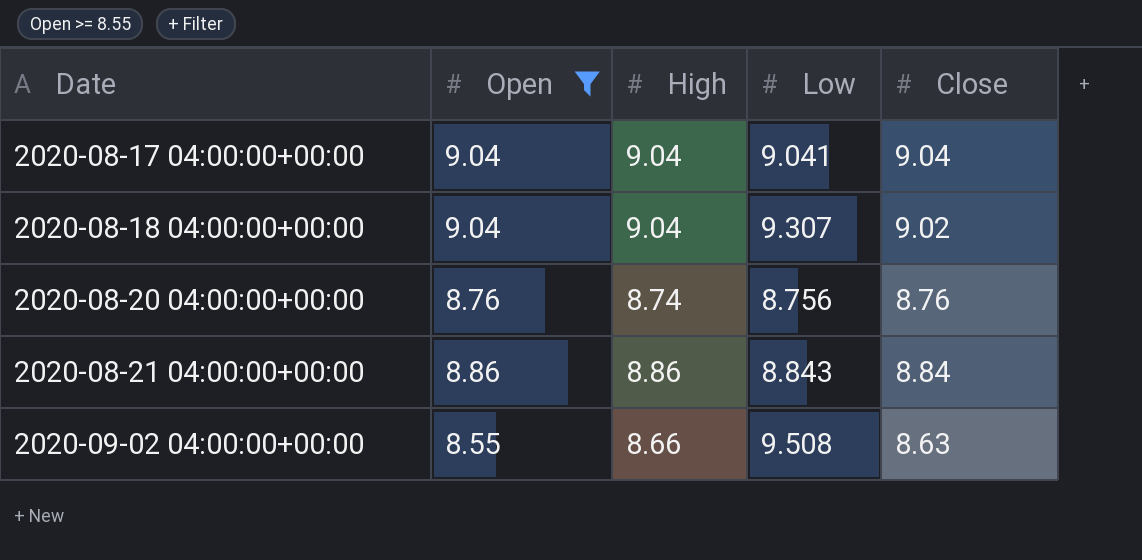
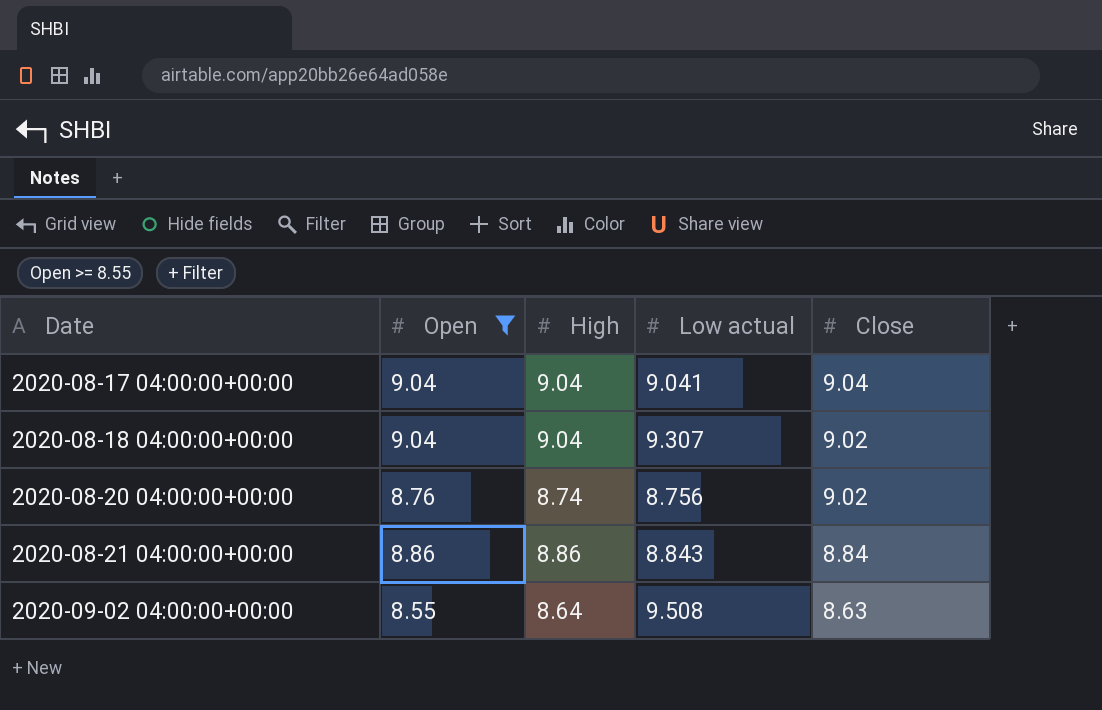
column name: Low -> Low actual
2020-08-20 04:00:00+00:00 | Close: 8.76 -> 9.02
2020-09-02 04:00:00+00:00 | High: 8.66 -> 8.64

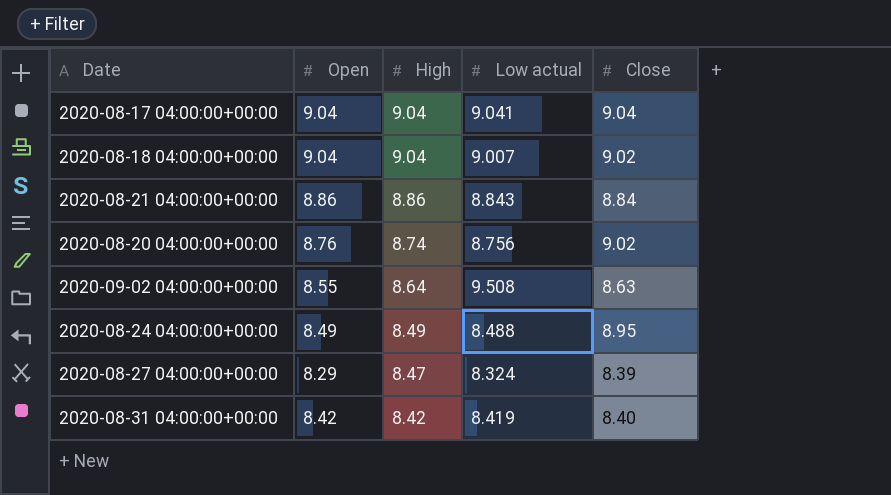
filter: Open >= 8.55 -> none
row order: Date ascending -> High descending
2020-08-18 04:00:00+00:00 | Low actual: 9.307 -> 9.007

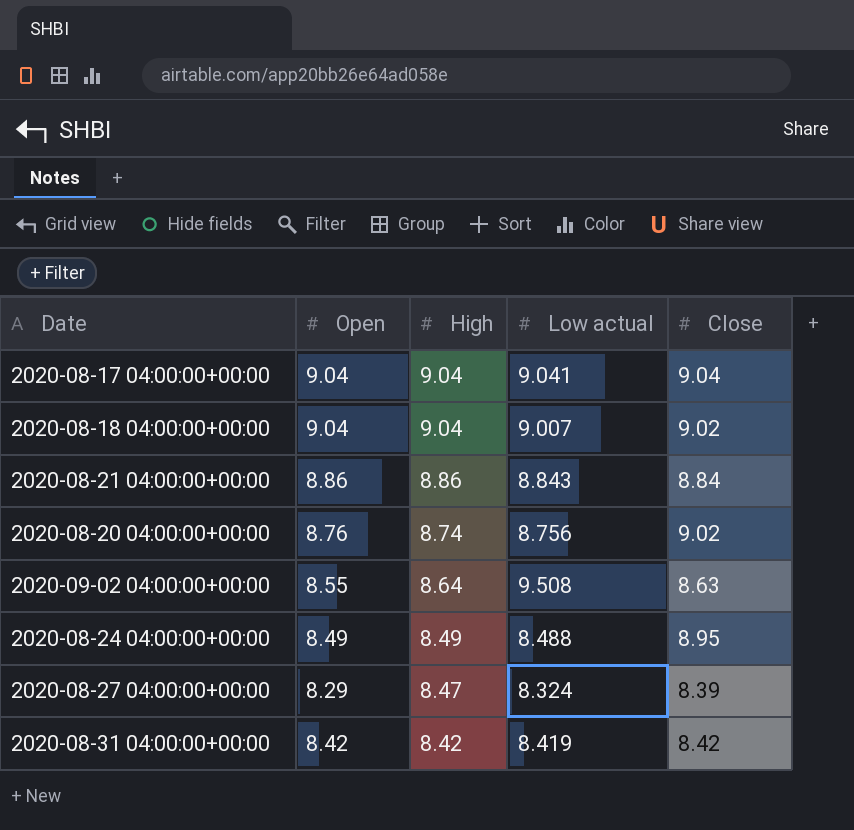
2020-08-31 04:00:00+00:00 | Close: 8.40 -> 8.42

